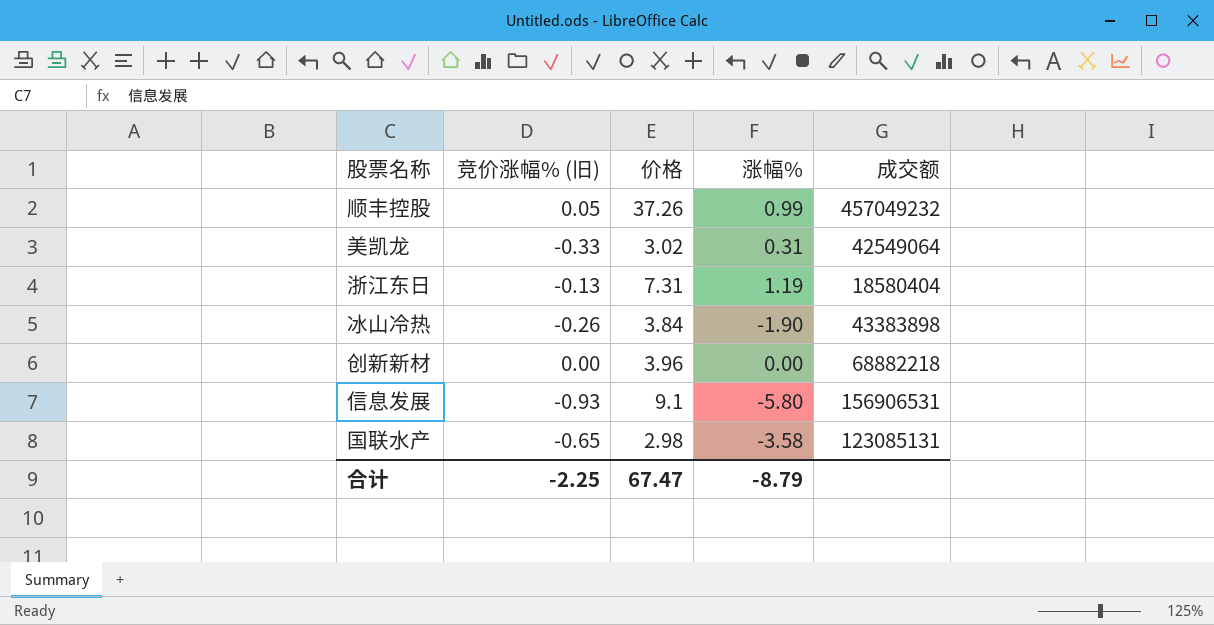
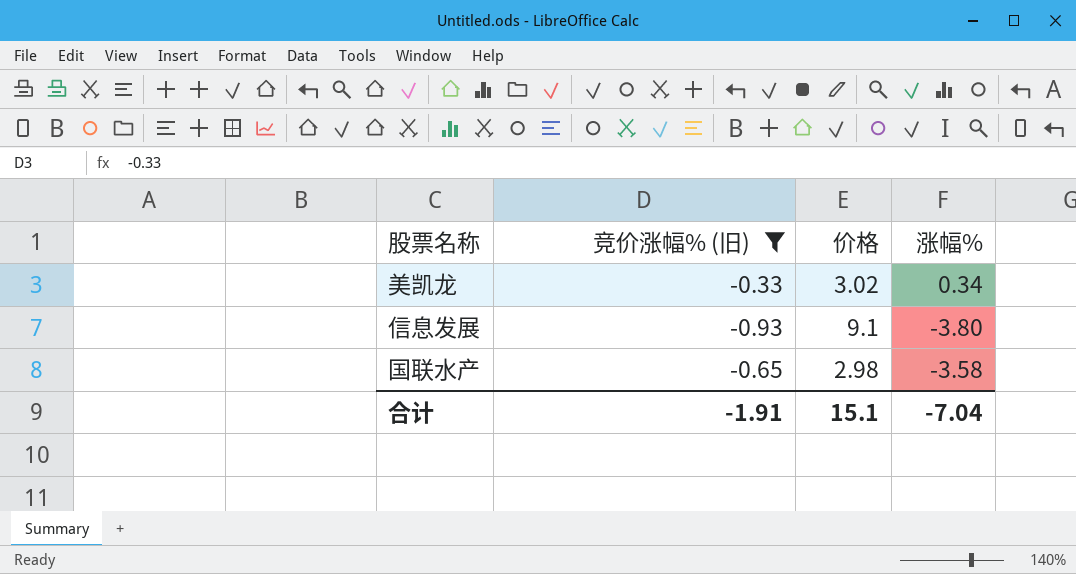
filter: none -> 竞价涨幅% (旧) <= -0.33
column 成交额 | position: 5 -> none
美凯龙 | 涨幅%: 0.31 -> 0.34
信息发展 | 涨幅%: -5.80 -> -3.80
合计 | 竞价涨幅% (旧): -2.25 -> -1.91
合计 | 价格: 67.47 -> 15.1
合计 | 涨幅%: -8.79 -> -7.04

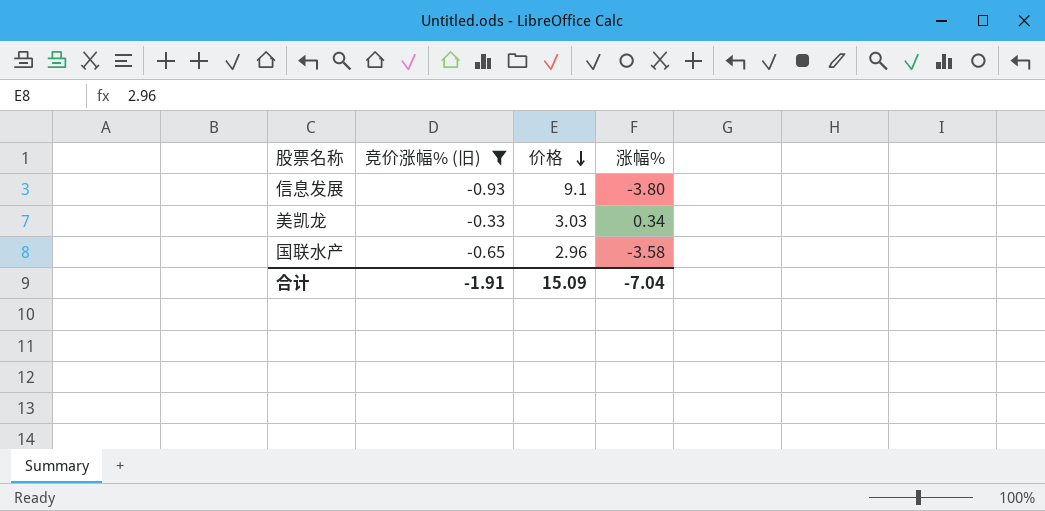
row order: none -> 价格 descending
美凯龙 | 价格: 3.02 -> 3.03
国联水产 | 价格: 2.98 -> 2.96
合计 | 价格: 15.1 -> 15.09

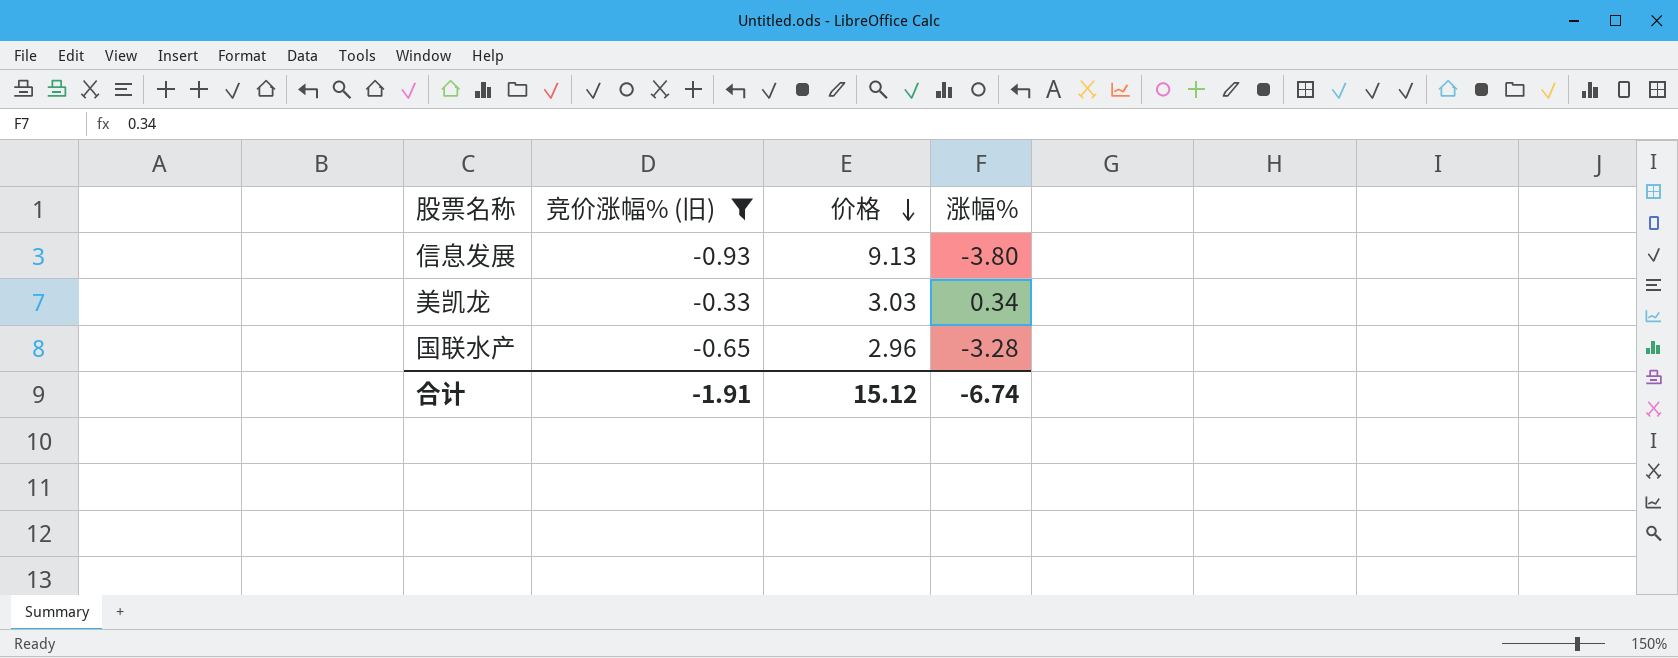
信息发展 | 价格: 9.1 -> 9.13
国联水产 | 涨幅%: -3.58 -> -3.28
合计 | 价格: 15.09 -> 15.12
合计 | 涨幅%: -7.04 -> -6.74

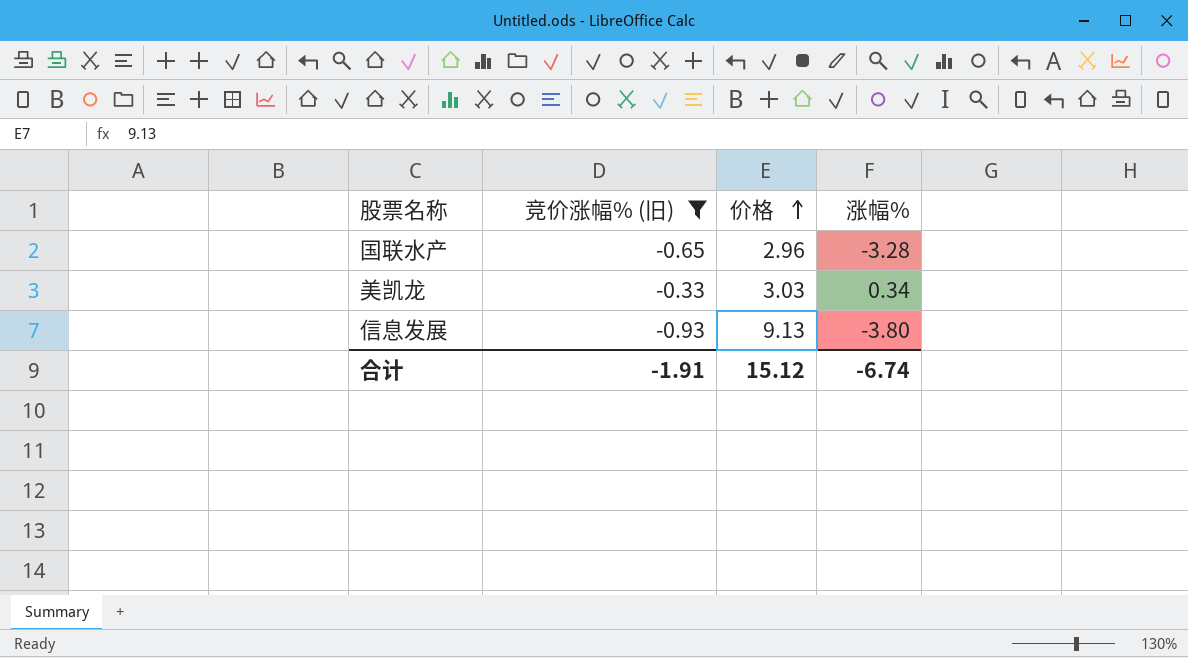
row order: 价格 descending -> 价格 ascending

